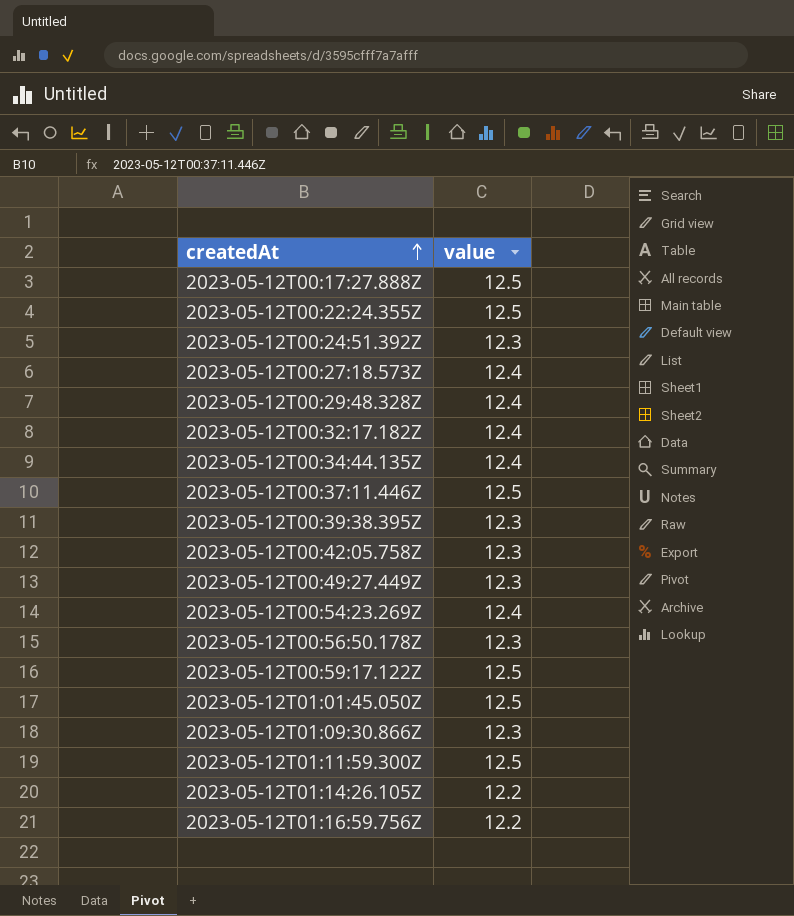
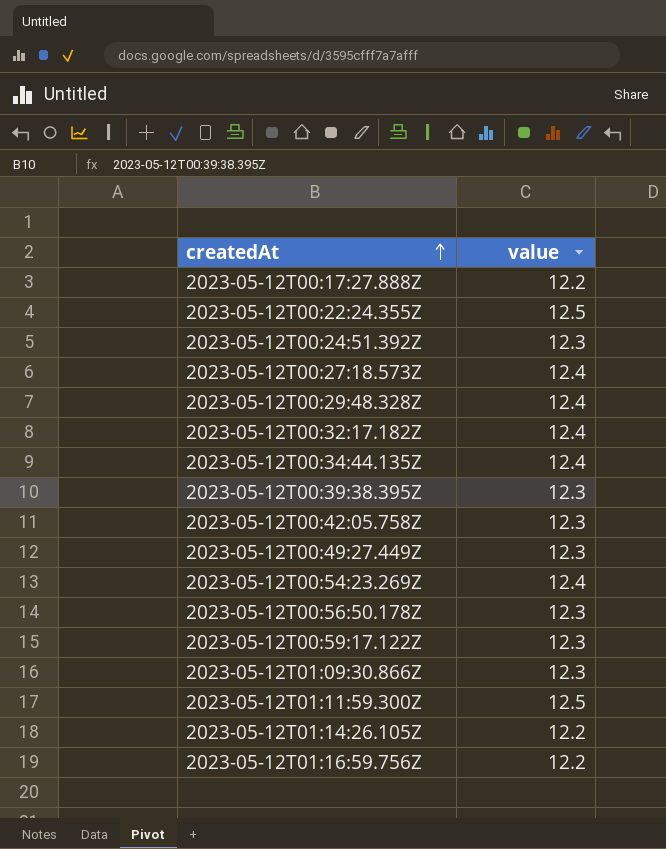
row 2023-05-12T00:37:11.446Z: 12.5 -> none
row 2023-05-12T01:01:45.050Z: 12.5 -> none
2023-05-12T00:17:27.888Z | value: 12.5 -> 12.2
2023-05-12T00:59:17.122Z | value: 12.5 -> 12.3

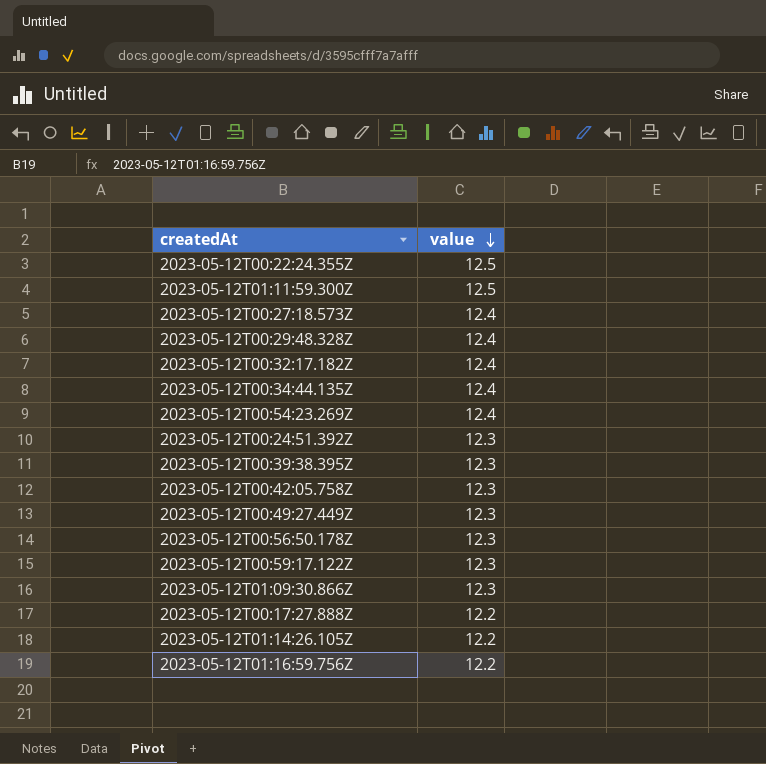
row order: createdAt ascending -> value descending

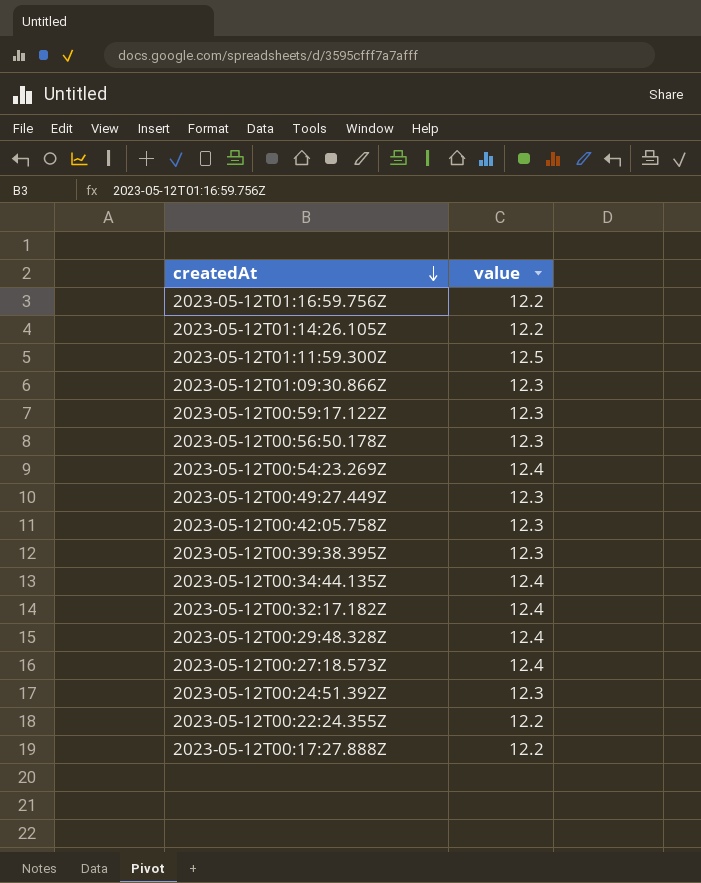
row order: value descending -> createdAt descending
2023-05-12T00:22:24.355Z | value: 12.5 -> 12.2

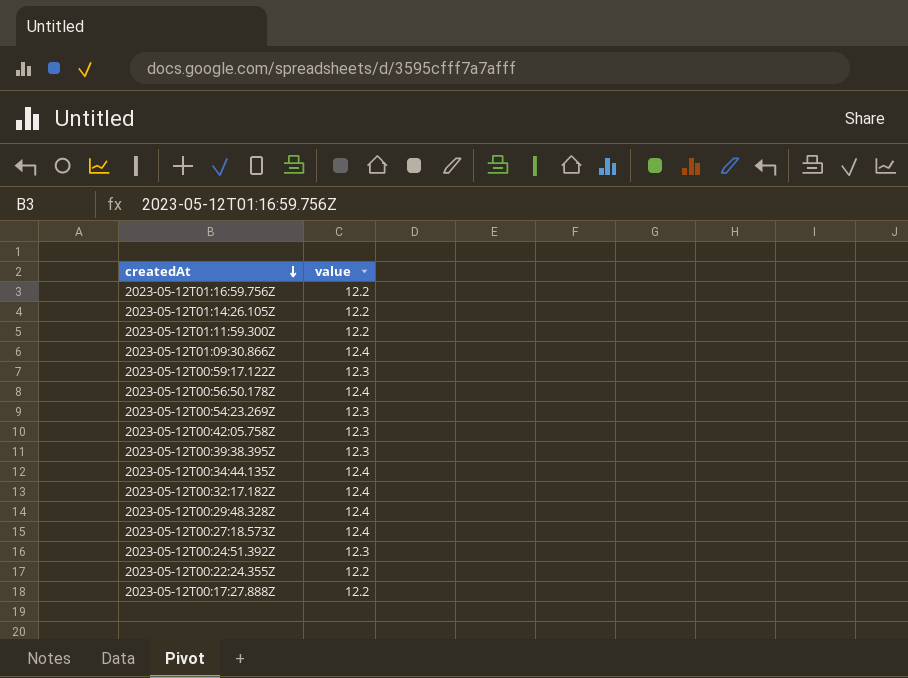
row 2023-05-12T00:49:27.449Z: 12.3 -> none
2023-05-12T01:11:59.300Z | value: 12.5 -> 12.2
2023-05-12T01:09:30.866Z | value: 12.3 -> 12.4
2023-05-12T00:56:50.178Z | value: 12.3 -> 12.4
2023-05-12T00:54:23.269Z | value: 12.4 -> 12.3

